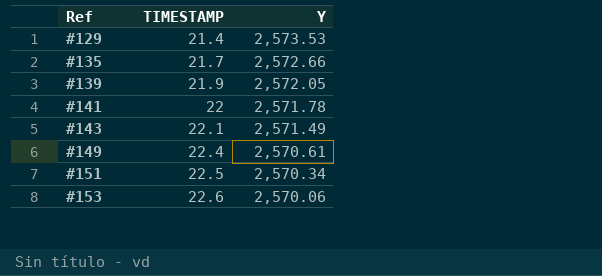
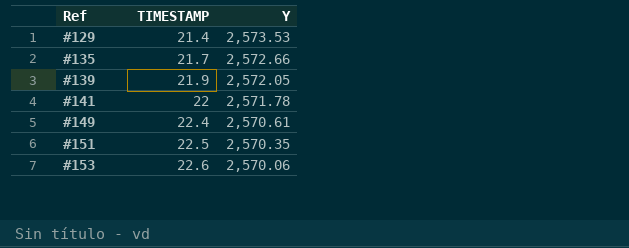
row #143: 22.1 | 2,571.49 -> none
#151 | Y: 2,570.34 -> 2,570.35

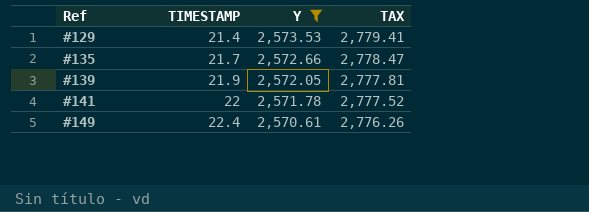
filter: none -> Y >= 2,570.61
column TAX | formula: none -> [Y] * 1.08

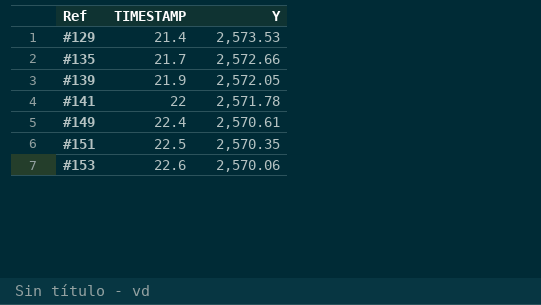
filter: Y >= 2,570.61 -> none
column TAX | formula: [Y] * 1.08 -> none

